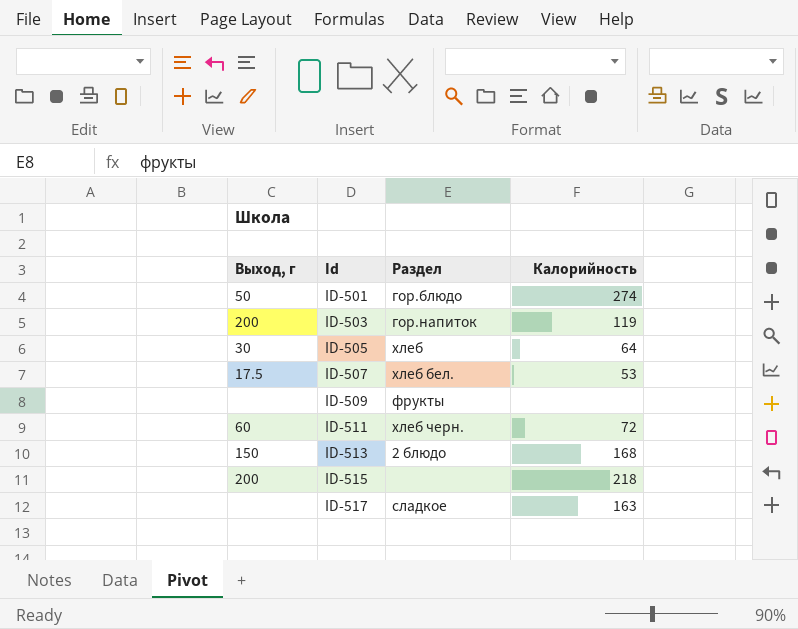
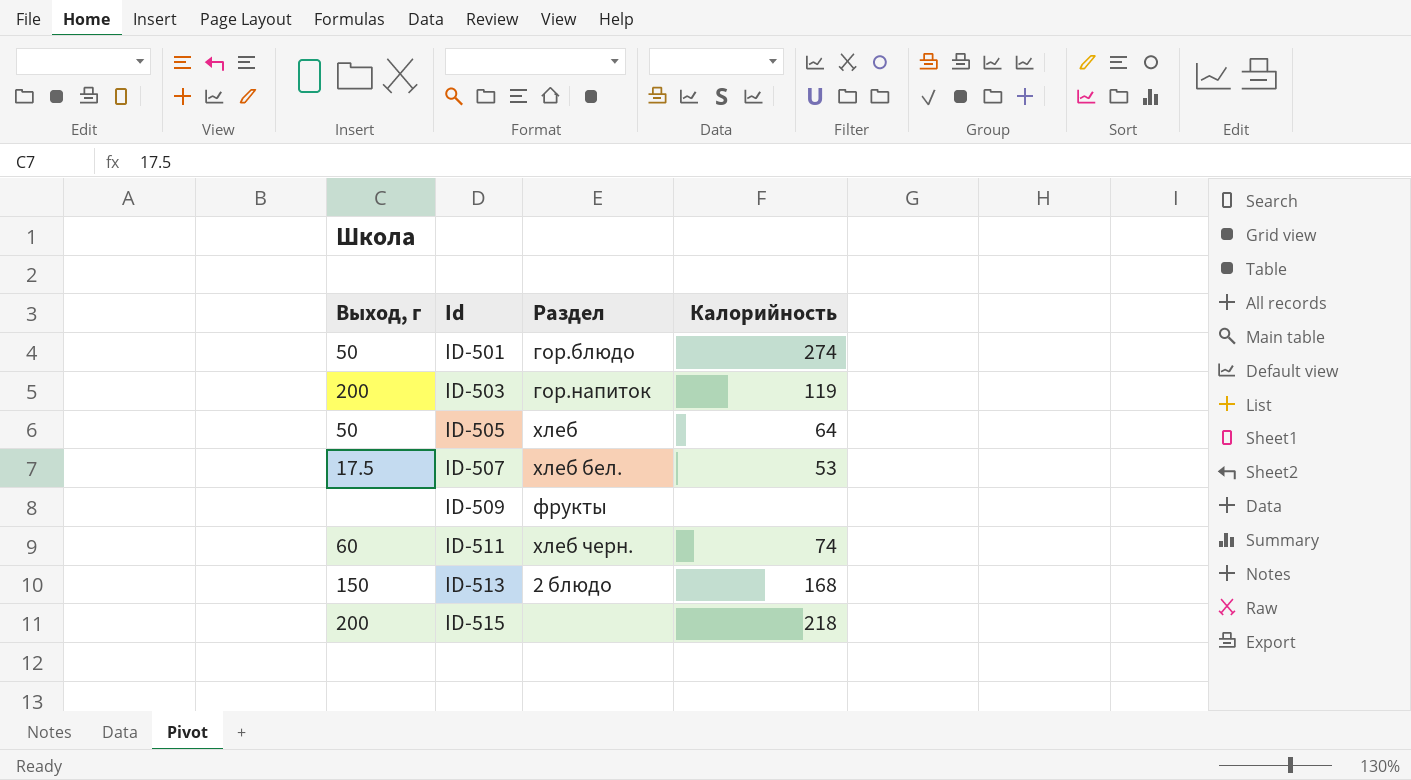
row ID-517: none | сладкое | 163 -> none
ID-505 | Выход, г: 30 -> 50
ID-511 | Калорийность: 72 -> 74

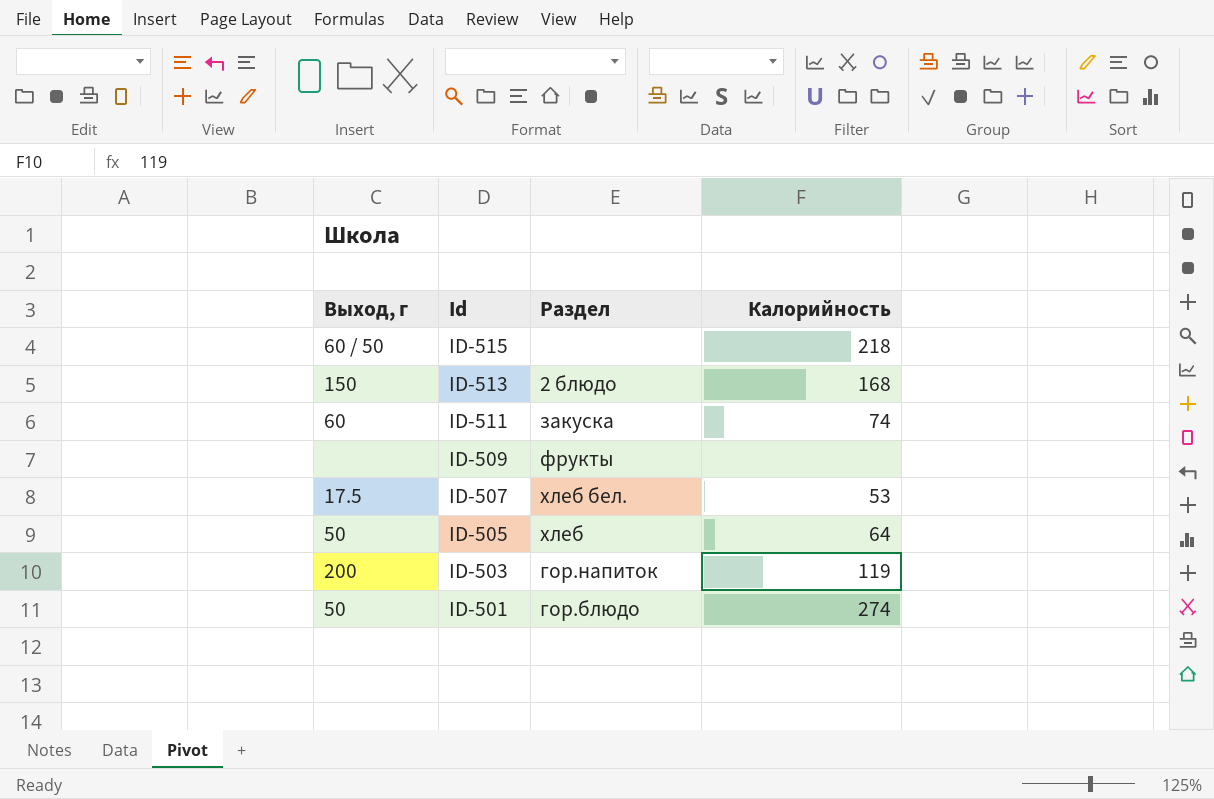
row order: Id ascending -> Id descending
ID-515 | Выход, г: 200 -> 60 / 50
ID-511 | Раздел: хлеб черн. -> закуска

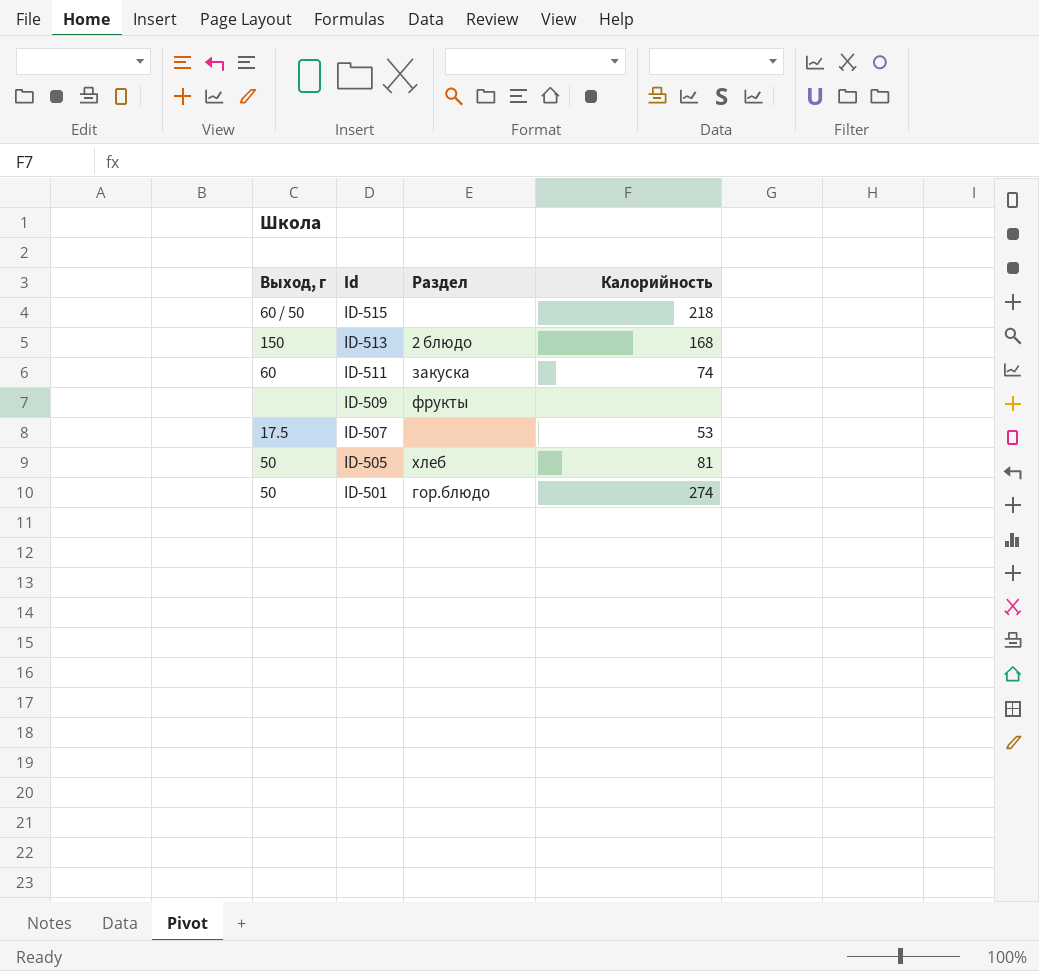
row ID-503: 200 | гор.напиток | 119 -> none
ID-507 | Раздел: хлеб бел. -> none
ID-505 | Калорийность: 64 -> 81

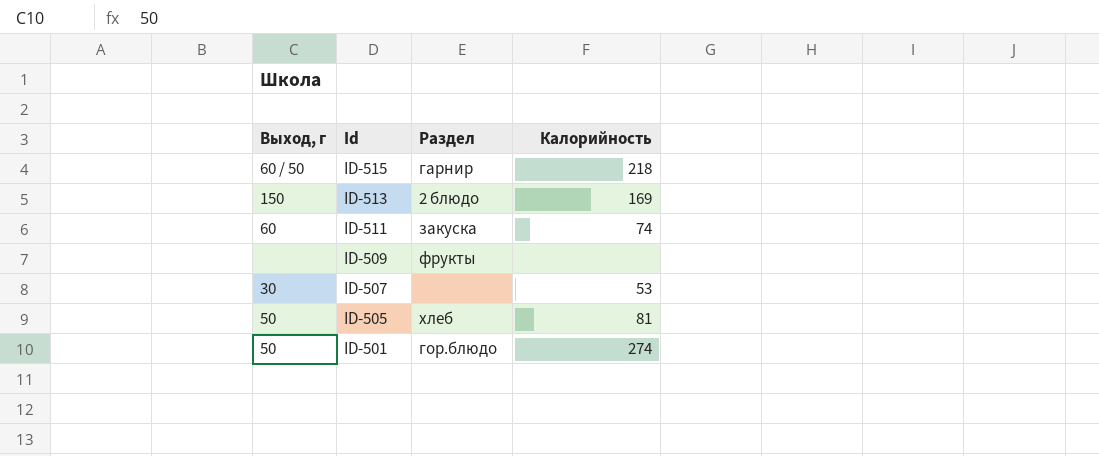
ID-515 | Раздел: none -> гарнир
ID-513 | Калорийность: 168 -> 169
ID-507 | Выход, г: 17.5 -> 30

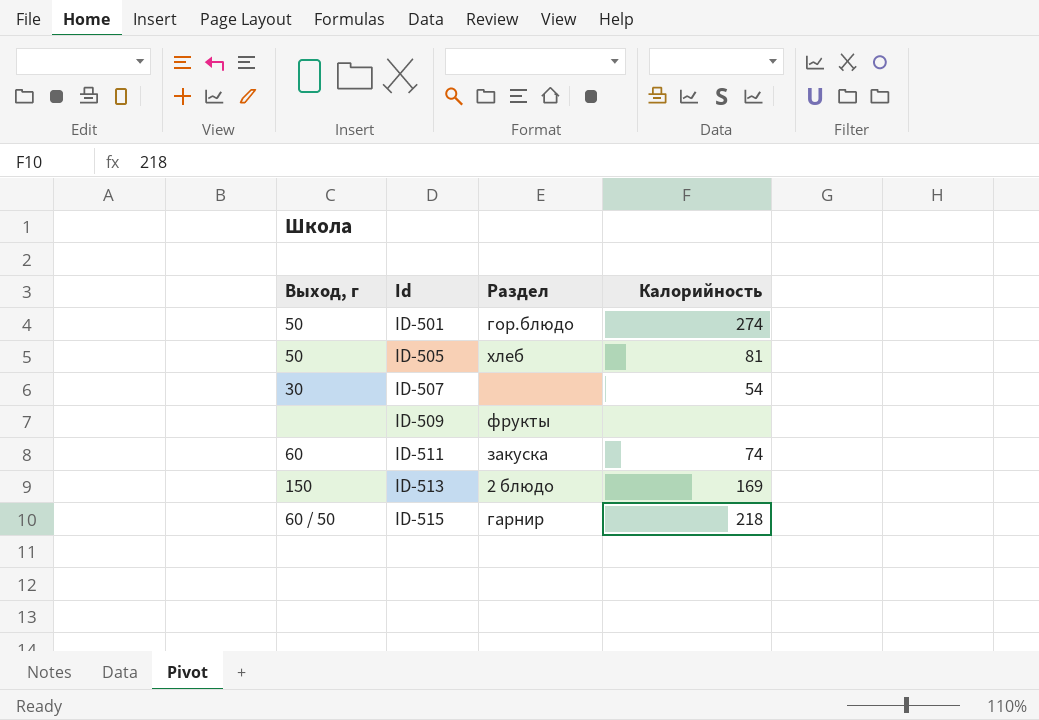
row order: Id descending -> Id ascending
ID-507 | Калорийность: 53 -> 54

